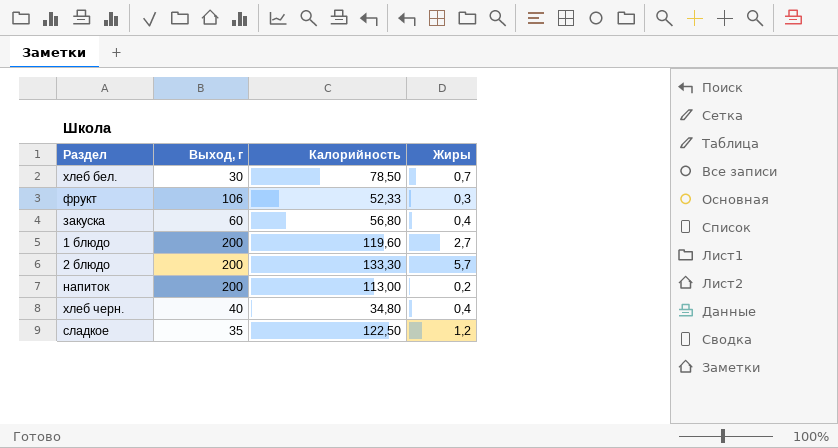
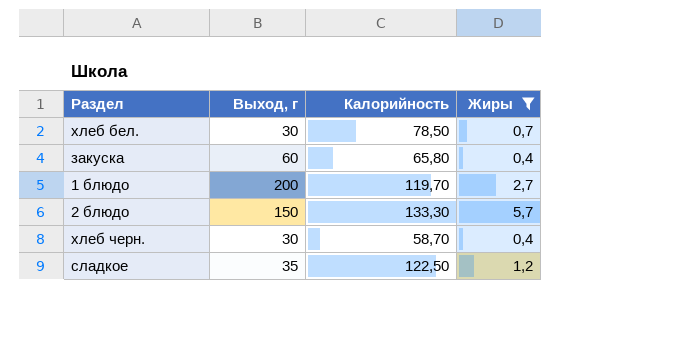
filter: none -> Жиры >= 0,4
закуска | Калорийность: 56,80 -> 65,80
1 блюдо | Калорийность: 119,60 -> 119,70
2 блюдо | Выход, г: 200 -> 150
хлеб черн. | Выход, г: 40 -> 30
хлеб черн. | Калорийность: 34,80 -> 58,70

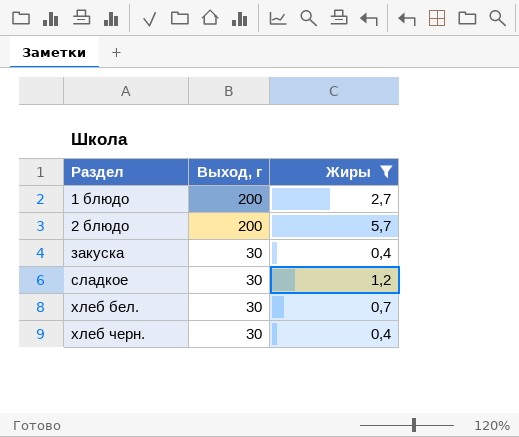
row order: none -> Раздел ascending
column Калорийность | position: 3 -> none
2 блюдо | Выход, г: 150 -> 200
закуска | Выход, г: 60 -> 30
сладкое | Выход, г: 35 -> 30

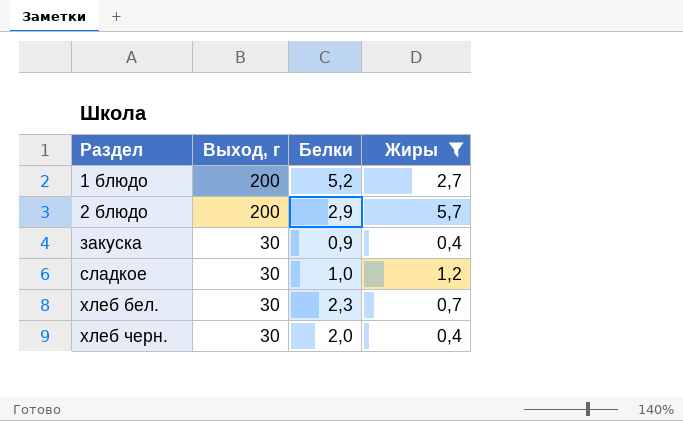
column Белки | position: none -> 3

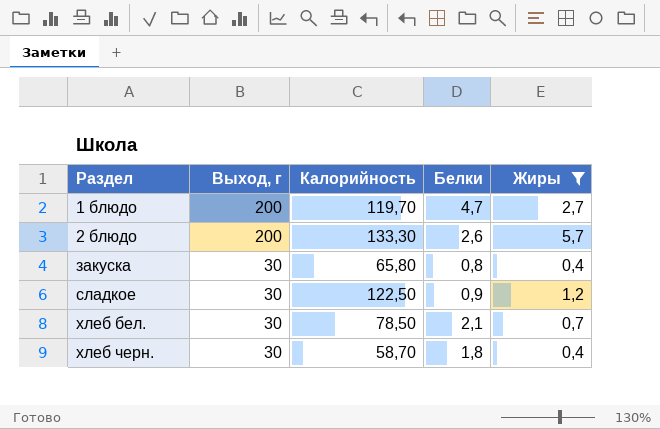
column Калорийность | position: none -> 3
1 блюдо | Белки: 5,2 -> 4,7
2 блюдо | Белки: 2,9 -> 2,6
закуска | Белки: 0,9 -> 0,8
сладкое | Белки: 1,0 -> 0,9
хлеб бел. | Белки: 2,3 -> 2,1
хлеб черн. | Белки: 2,0 -> 1,8

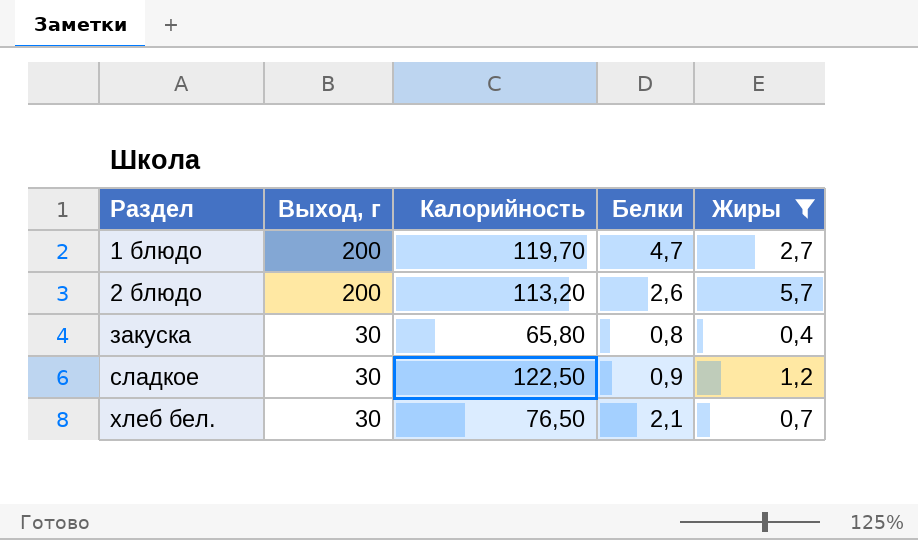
row хлеб черн.: 30 | 58,70 | 1,8 | 0,4 -> none
2 блюдо | Калорийность: 133,30 -> 113,20
хлеб бел. | Калорийность: 78,50 -> 76,50

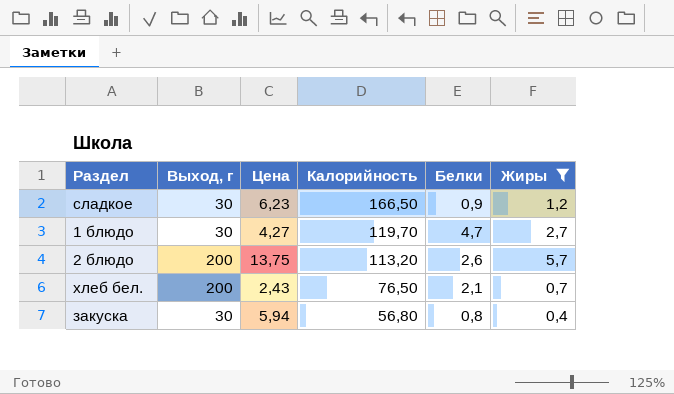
row order: Раздел ascending -> Калорийность descending
column Цена | position: none -> 3
сладкое | Калорийность: 122,50 -> 166,50
1 блюдо | Выход, г: 200 -> 30
хлеб бел. | Выход, г: 30 -> 200
закуска | Калорийность: 65,80 -> 56,80

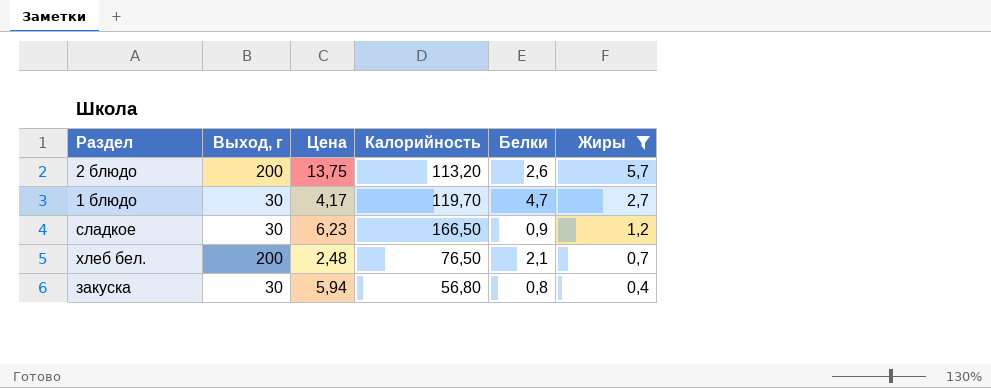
row order: Калорийность descending -> Жиры descending
1 блюдо | Цена: 4,27 -> 4,17
хлеб бел. | Цена: 2,43 -> 2,48

